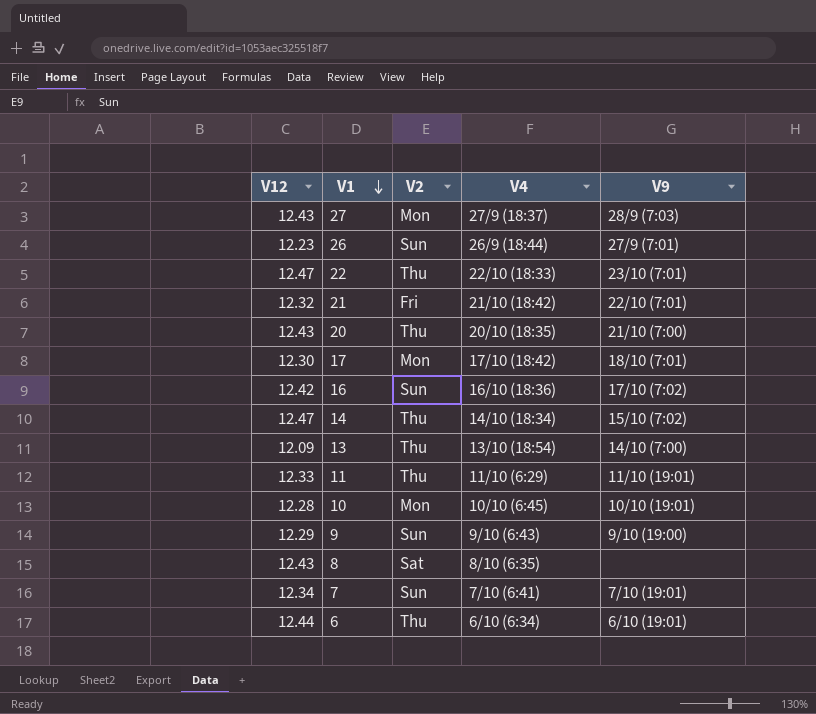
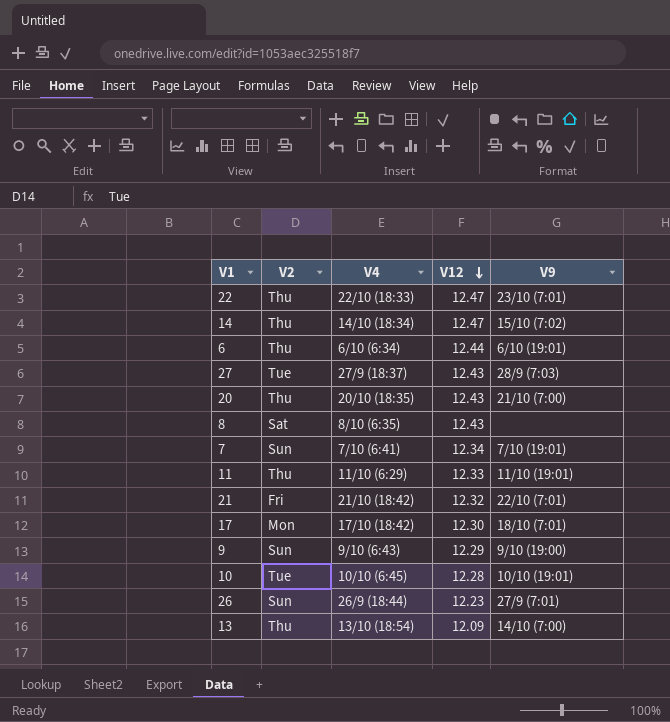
row order: V1 descending -> V12 descending
column V12 | position: 1 -> 4
row 16: 12.42 | Sun | 16/10 (18:36) | 17/10 (7:02) -> none
27 | V2: Mon -> Tue
10 | V2: Mon -> Tue

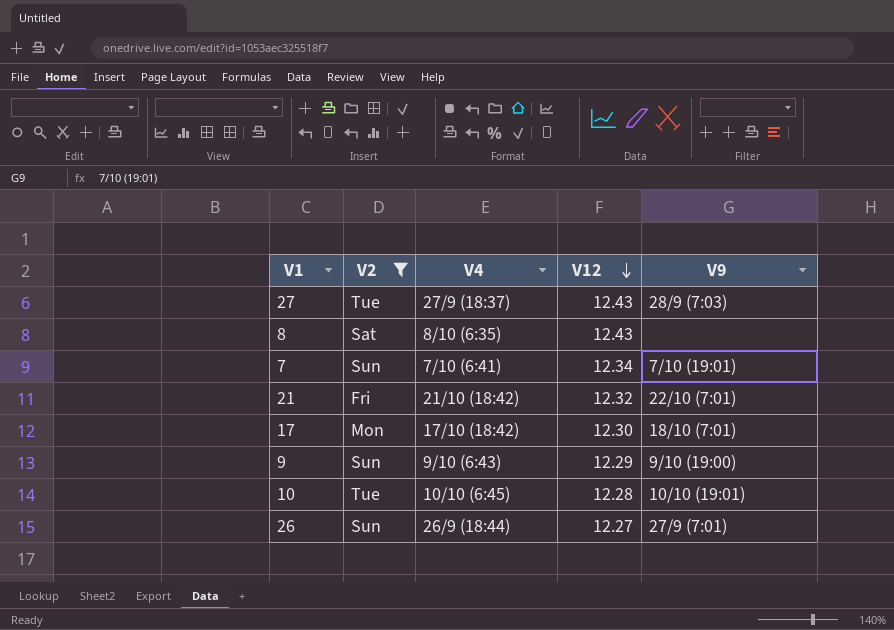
filter: none -> V2 != Thu
26 | V12: 12.23 -> 12.27

